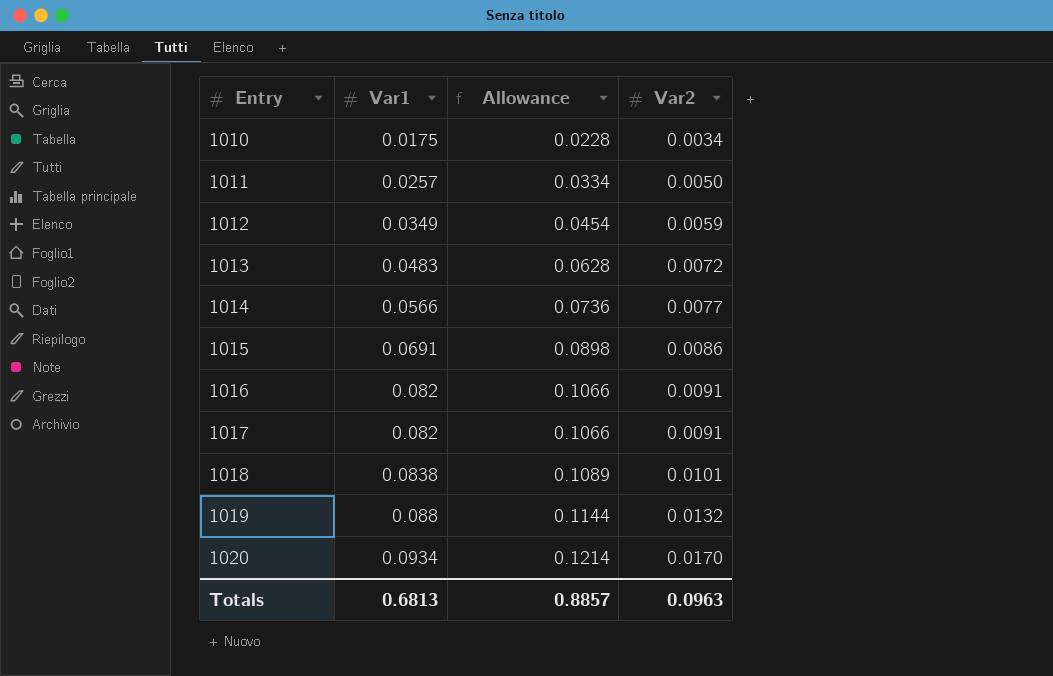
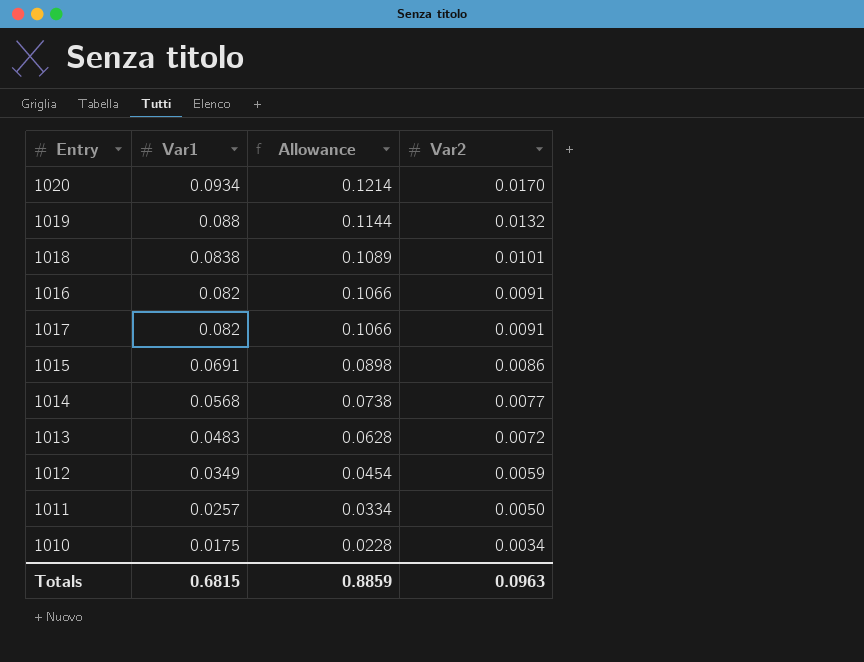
row order: Entry ascending -> Var1 descending
1014 | Var1: 0.0566 -> 0.0568
1014 | Allowance: 0.0736 -> 0.0738
Totals | Var1: 0.6813 -> 0.6815
Totals | Allowance: 0.8857 -> 0.8859

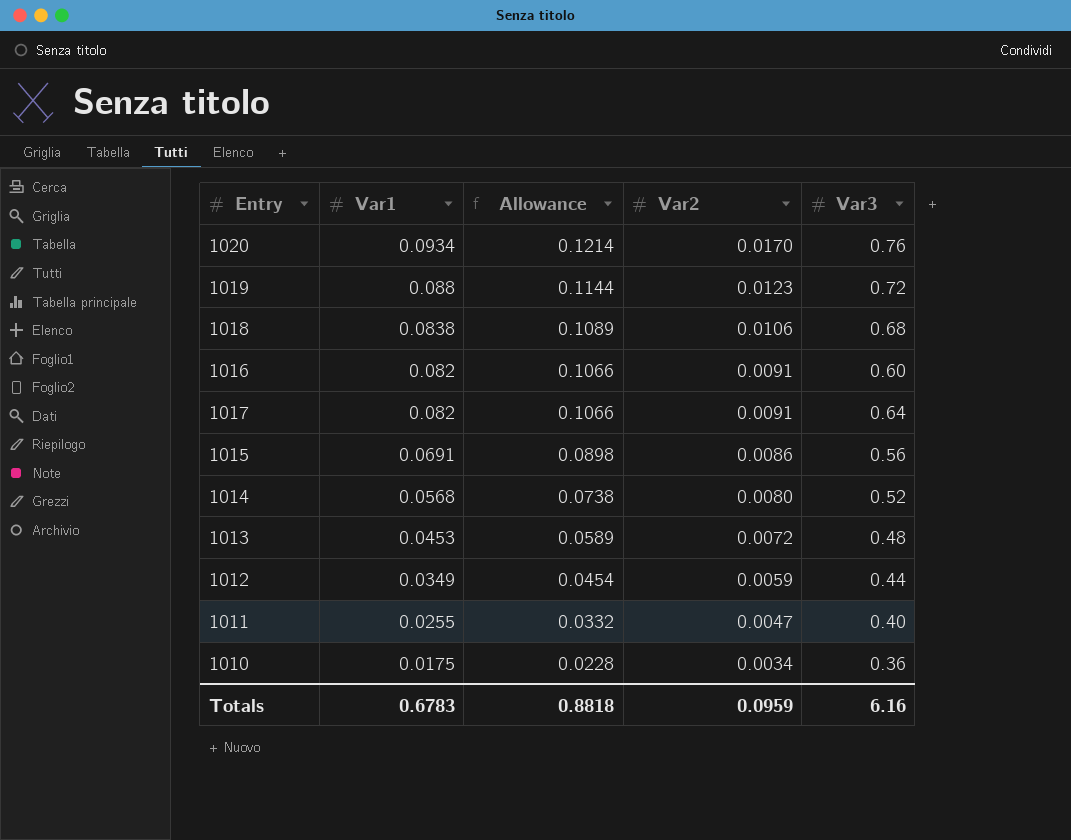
column Var3 | position: none -> 5
1019 | Var2: 0.0132 -> 0.0123
1018 | Var2: 0.0101 -> 0.0106
1014 | Var2: 0.0077 -> 0.0080
1013 | Var1: 0.0483 -> 0.0453
1013 | Allowance: 0.0628 -> 0.0589
1011 | Var1: 0.0257 -> 0.0255
1011 | Allowance: 0.0334 -> 0.0332
1011 | Var2: 0.0050 -> 0.0047
Totals | Var1: 0.6815 -> 0.6783
Totals | Allowance: 0.8859 -> 0.8818
Totals | Var2: 0.0963 -> 0.0959

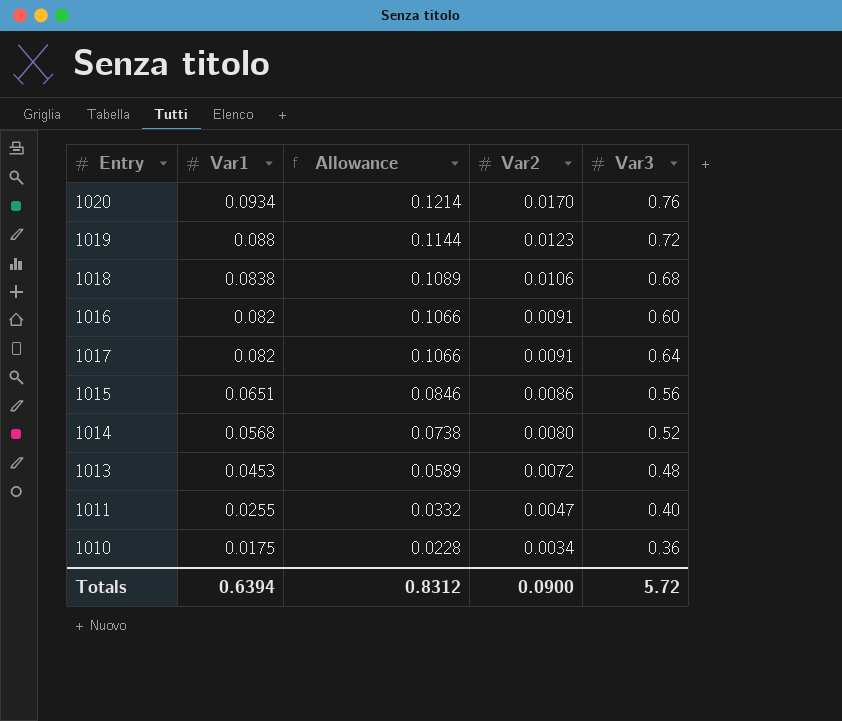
row 1012: 0.0349 | 0.0454 | 0.0059 | 0.44 -> none
1015 | Var1: 0.0691 -> 0.0651
1015 | Allowance: 0.0898 -> 0.0846
Totals | Var1: 0.6783 -> 0.6394
Totals | Allowance: 0.8818 -> 0.8312
Totals | Var2: 0.0959 -> 0.0900
Totals | Var3: 6.16 -> 5.72

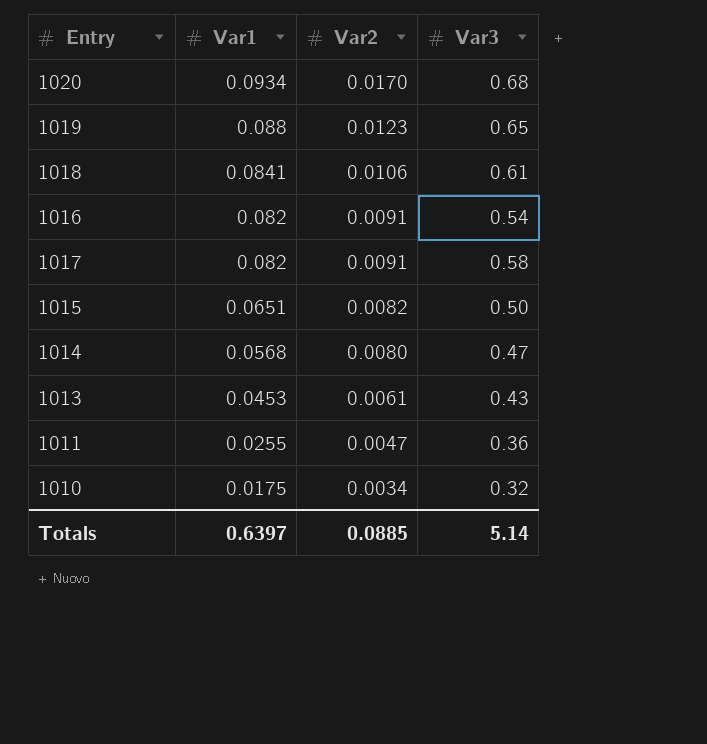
column Allowance | formula: [Var1] * 1.3 -> none
1020 | Var3: 0.76 -> 0.68
1019 | Var3: 0.72 -> 0.65
1018 | Var1: 0.0838 -> 0.0841
1018 | Var3: 0.68 -> 0.61
1016 | Var3: 0.60 -> 0.54
1017 | Var3: 0.64 -> 0.58
1015 | Var2: 0.0086 -> 0.0082
1015 | Var3: 0.56 -> 0.50
1014 | Var3: 0.52 -> 0.47
1013 | Var2: 0.0072 -> 0.0061
1013 | Var3: 0.48 -> 0.43
1011 | Var3: 0.40 -> 0.36
1010 | Var3: 0.36 -> 0.32
Totals | Var1: 0.6394 -> 0.6397
Totals | Var2: 0.0900 -> 0.0885
Totals | Var3: 5.72 -> 5.14

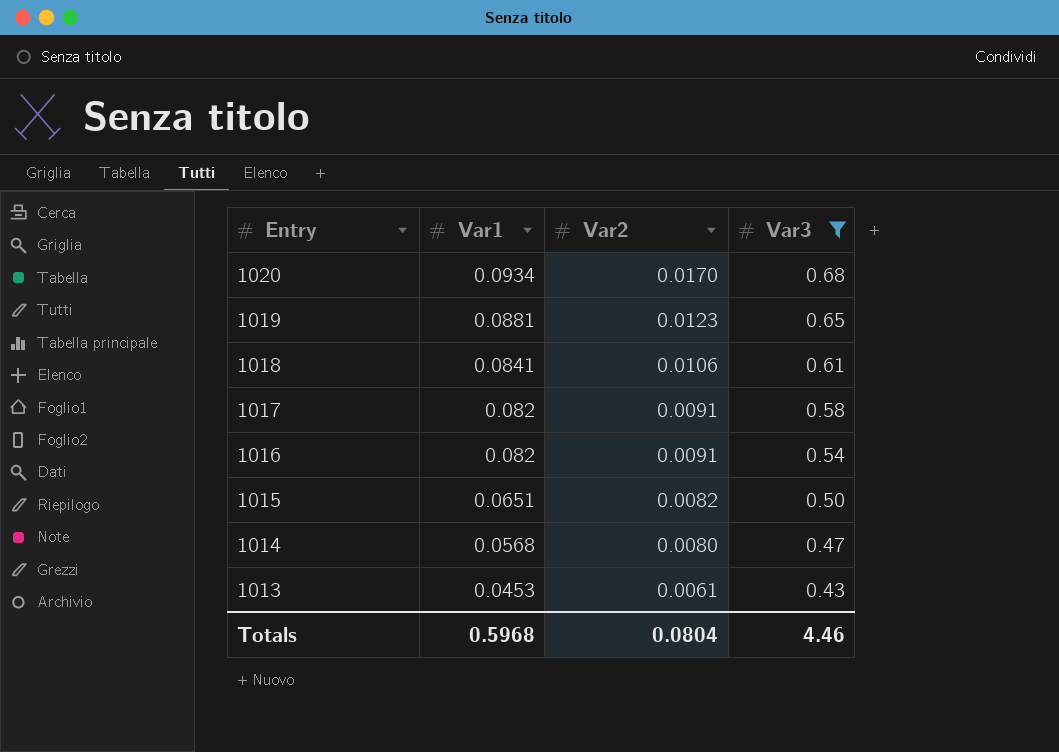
filter: none -> Var3 >= 0.43
row order: Var1 descending -> Entry descending
1019 | Var1: 0.088 -> 0.0881
Totals | Var1: 0.6397 -> 0.5968
Totals | Var2: 0.0885 -> 0.0804
Totals | Var3: 5.14 -> 4.46

